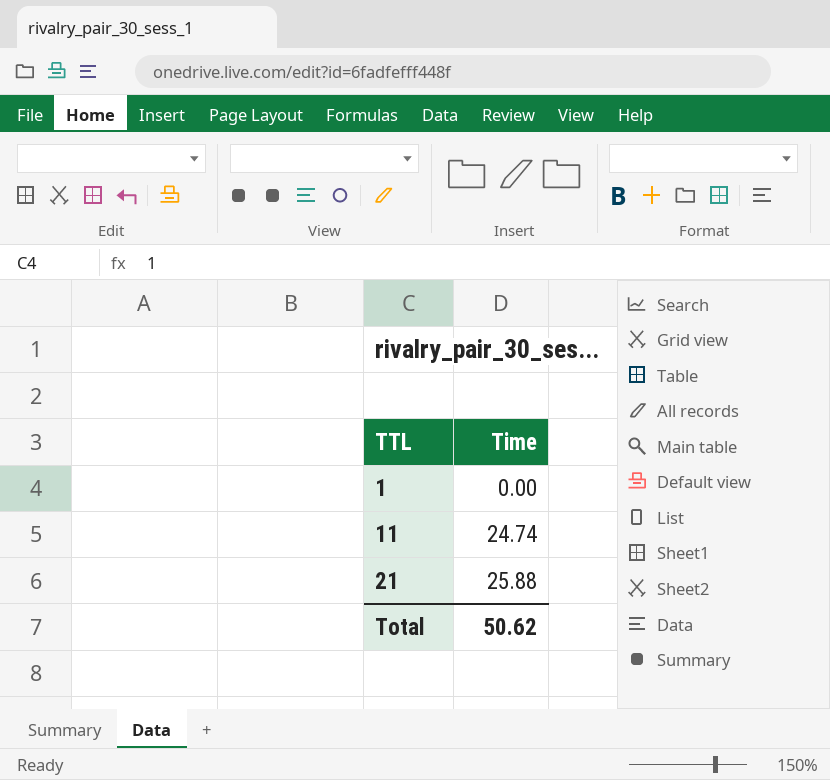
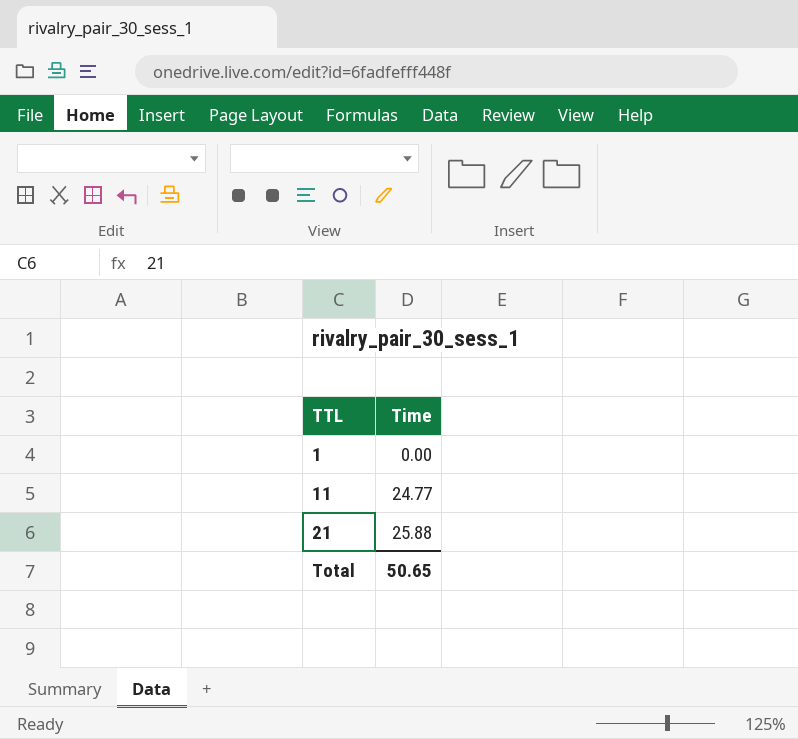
11 | Time: 24.74 -> 24.77
Total | Time: 50.62 -> 50.65

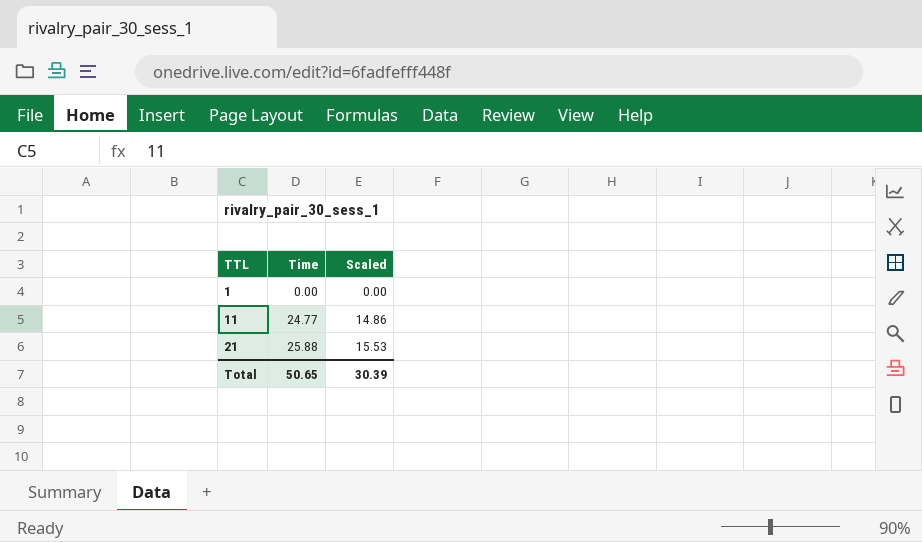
column Scaled | formula: none -> [Time] * 0.6

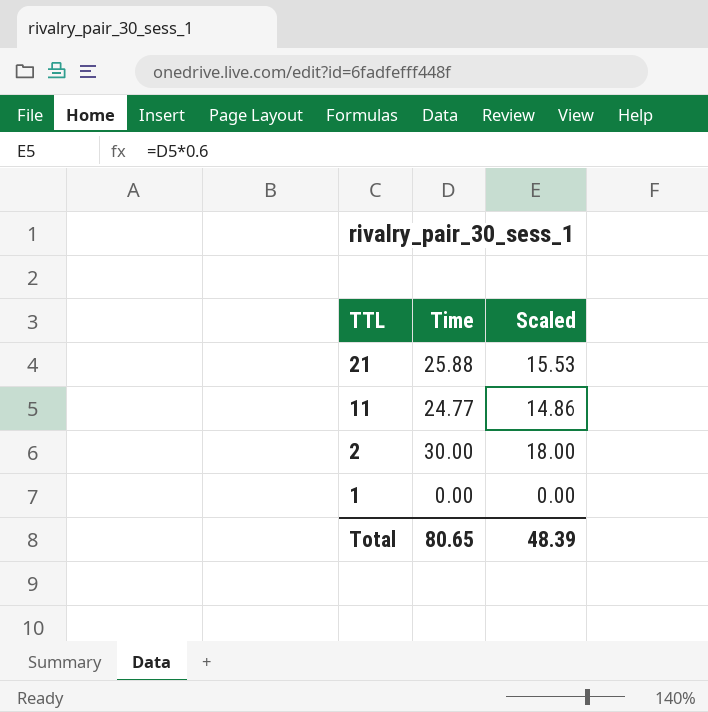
row order: TTL ascending -> TTL descending
row 2: none -> 30.00 | 18.00
Total | Time: 50.65 -> 80.65
Total | Scaled: 30.39 -> 48.39

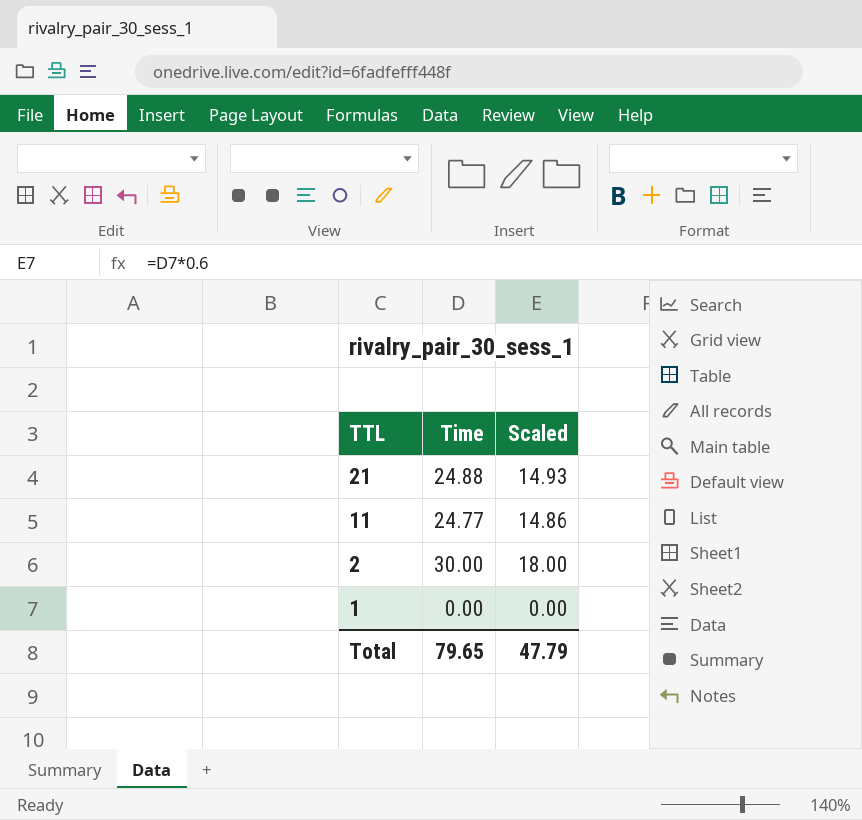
21 | Time: 25.88 -> 24.88
21 | Scaled: 15.53 -> 14.93
Total | Time: 80.65 -> 79.65
Total | Scaled: 48.39 -> 47.79

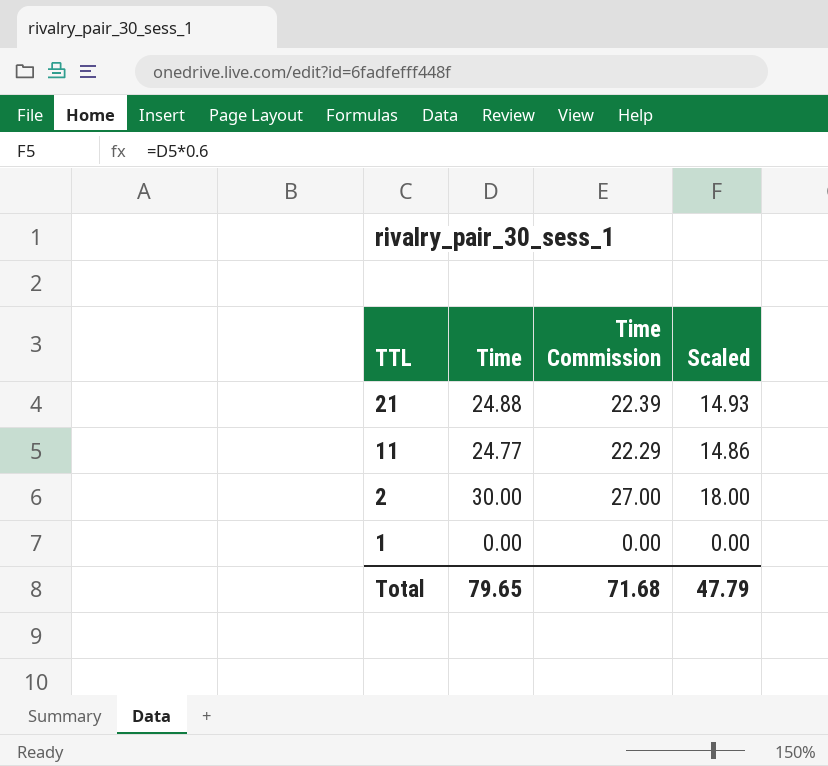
column Time Commission | formula: none -> [Time] * 0.9

